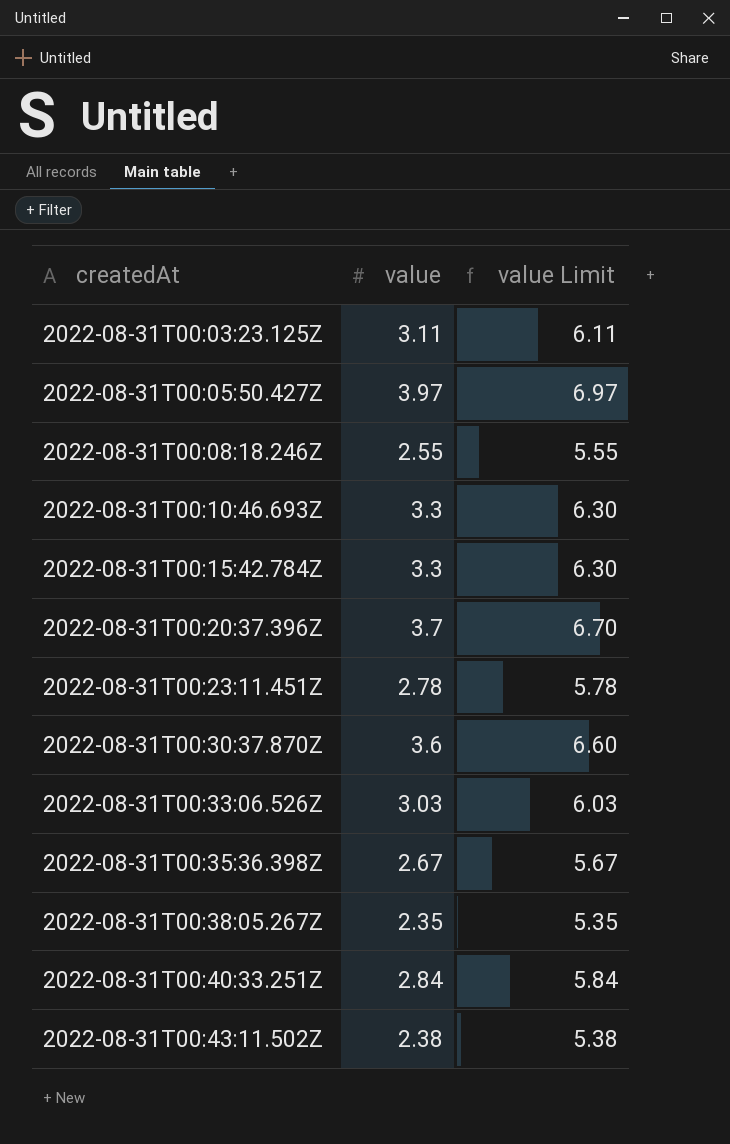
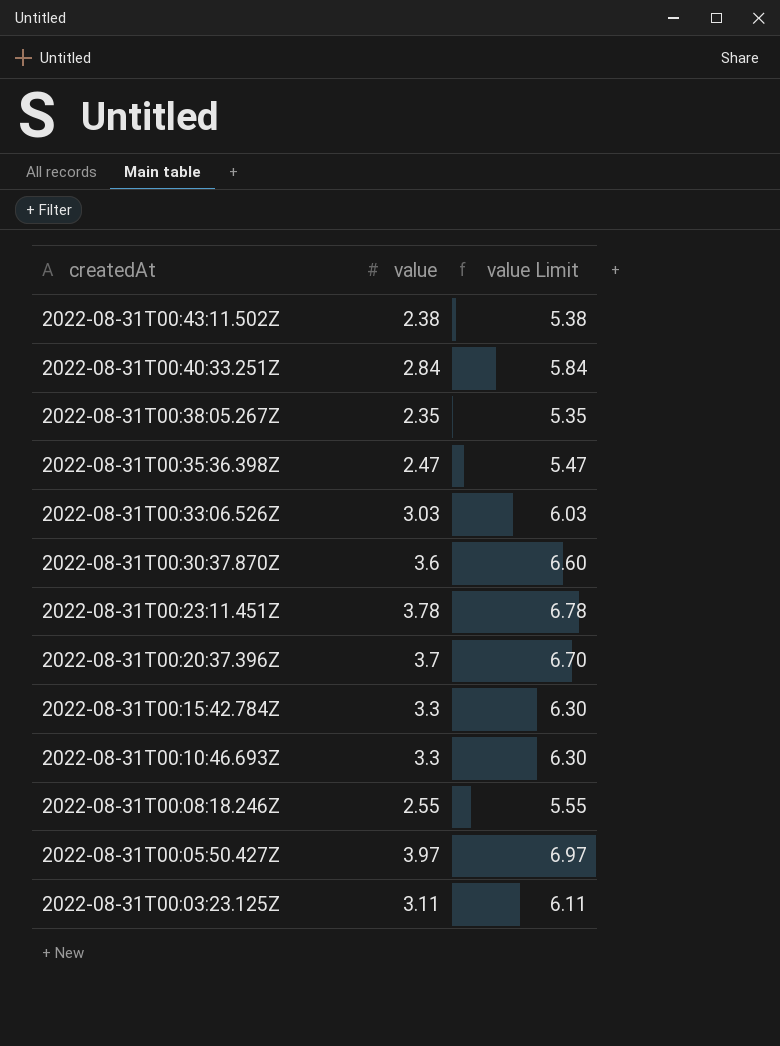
row order: createdAt ascending -> createdAt descending
2022-08-31T00:35:36.398Z | value: 2.67 -> 2.47
2022-08-31T00:35:36.398Z | value Limit: 5.67 -> 5.47
2022-08-31T00:23:11.451Z | value: 2.78 -> 3.78
2022-08-31T00:23:11.451Z | value Limit: 5.78 -> 6.78

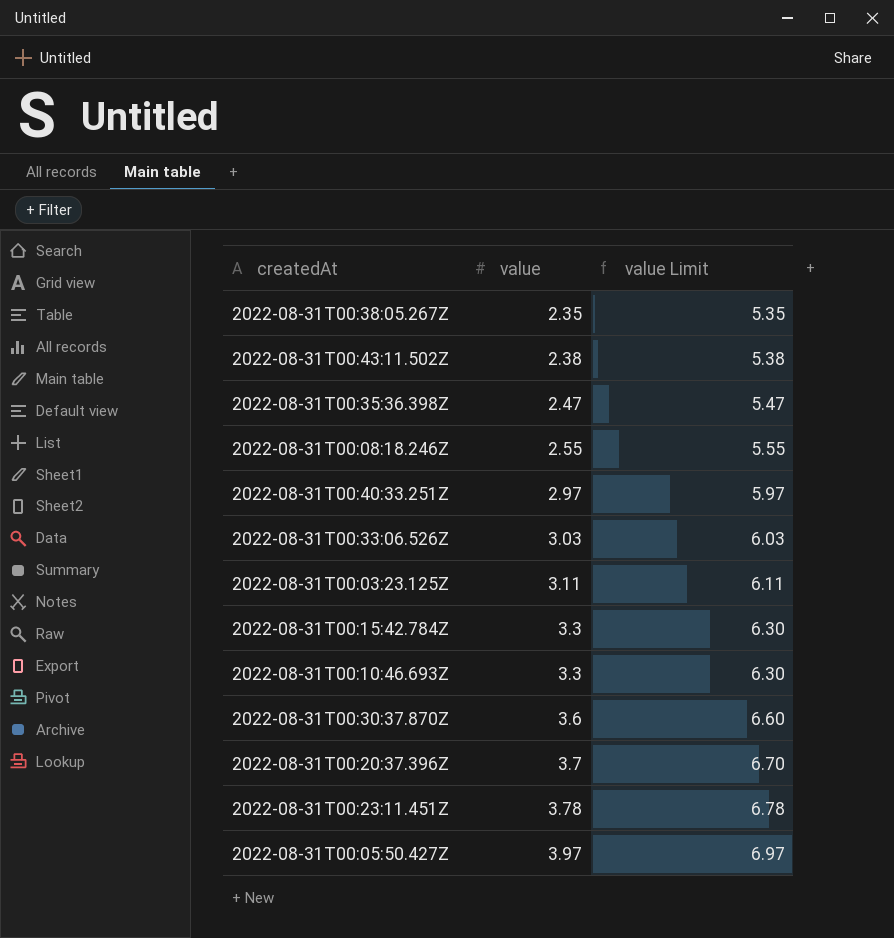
row order: createdAt descending -> value ascending
2022-08-31T00:40:33.251Z | value: 2.84 -> 2.97
2022-08-31T00:40:33.251Z | value Limit: 5.84 -> 5.97

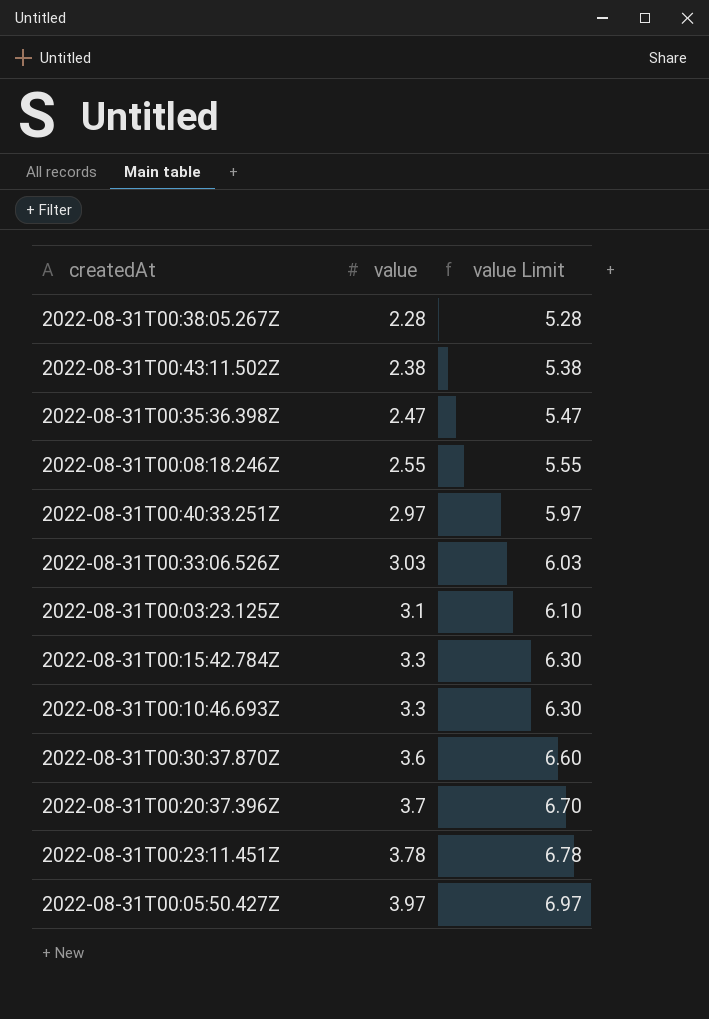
2022-08-31T00:38:05.267Z | value: 2.35 -> 2.28
2022-08-31T00:38:05.267Z | value Limit: 5.35 -> 5.28
2022-08-31T00:03:23.125Z | value: 3.11 -> 3.1
2022-08-31T00:03:23.125Z | value Limit: 6.11 -> 6.10

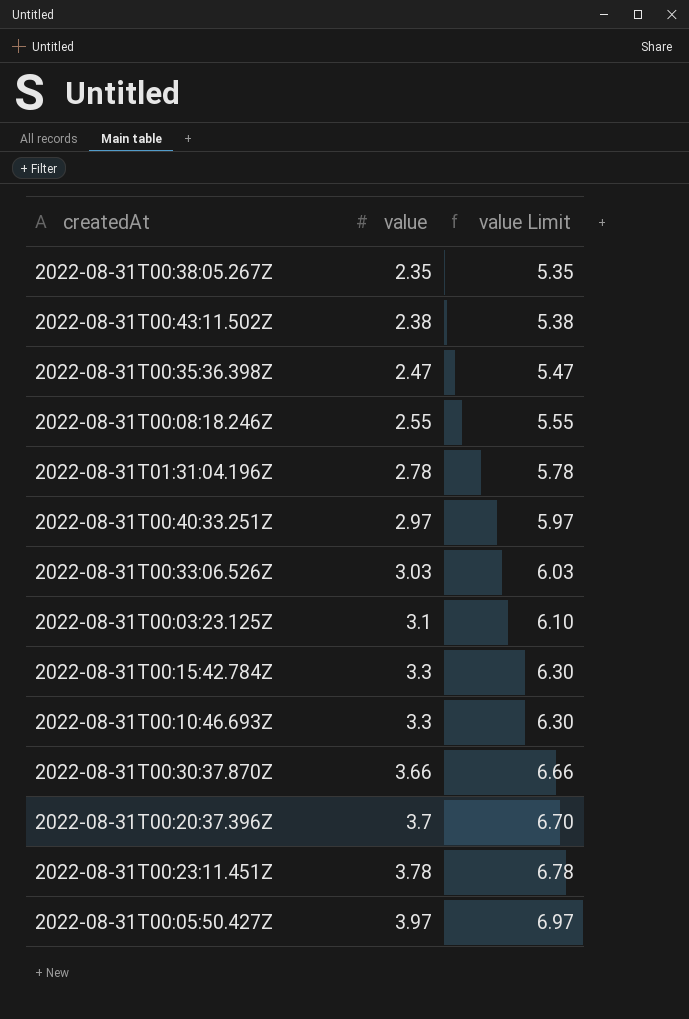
2022-08-31T00:38:05.267Z | value: 2.28 -> 2.35
2022-08-31T00:38:05.267Z | value Limit: 5.28 -> 5.35
row 2022-08-31T01:31:04.196Z: none -> 2.78 | 5.78
2022-08-31T00:30:37.870Z | value: 3.6 -> 3.66
2022-08-31T00:30:37.870Z | value Limit: 6.60 -> 6.66

